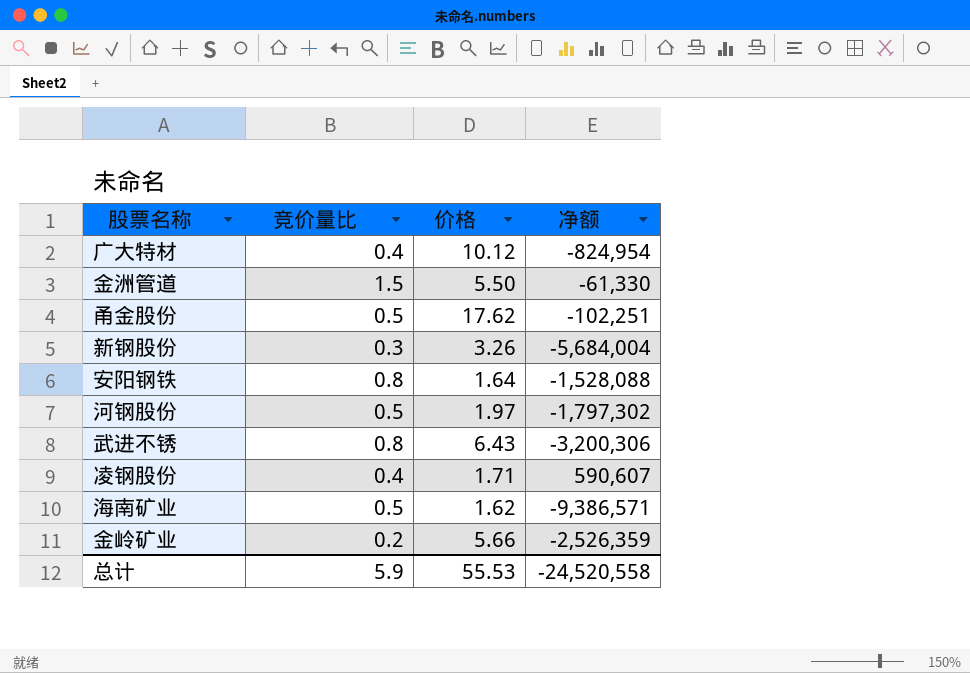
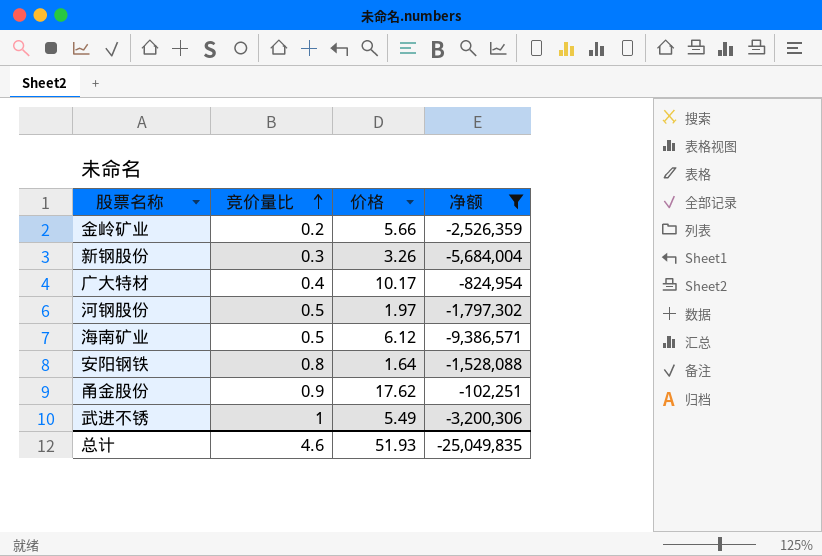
filter: none -> 净额 <= -102,251
row order: none -> 竞价量比 ascending
广大特材 | 价格: 10.12 -> 10.17
海南矿业 | 价格: 1.62 -> 6.12
甬金股份 | 竞价量比: 0.5 -> 0.9
武进不锈 | 竞价量比: 0.8 -> 1
武进不锈 | 价格: 6.43 -> 5.49
总计 | 竞价量比: 5.9 -> 4.6
总计 | 价格: 55.53 -> 51.93
总计 | 净额: -24,520,558 -> -25,049,835

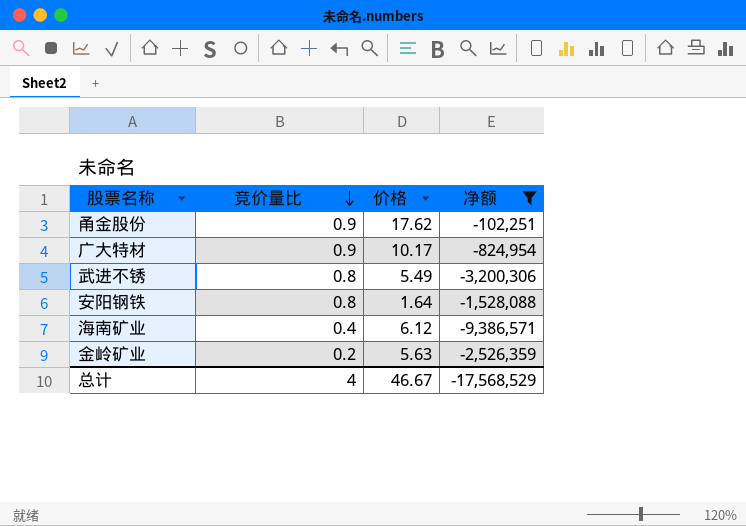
row order: 竞价量比 ascending -> 竞价量比 descending
row 新钢股份: 0.3 | 3.26 | -5,684,004 -> none
row 河钢股份: 0.5 | 1.97 | -1,797,302 -> none
广大特材 | 竞价量比: 0.4 -> 0.9
武进不锈 | 竞价量比: 1 -> 0.8
海南矿业 | 竞价量比: 0.5 -> 0.4
金岭矿业 | 价格: 5.66 -> 5.63
总计 | 竞价量比: 4.6 -> 4
总计 | 价格: 51.93 -> 46.67
总计 | 净额: -25,049,835 -> -17,568,529

